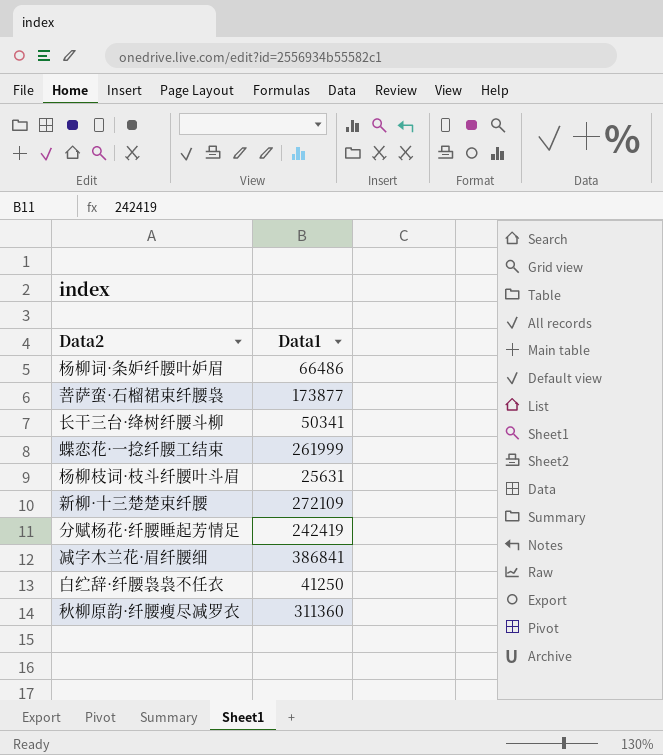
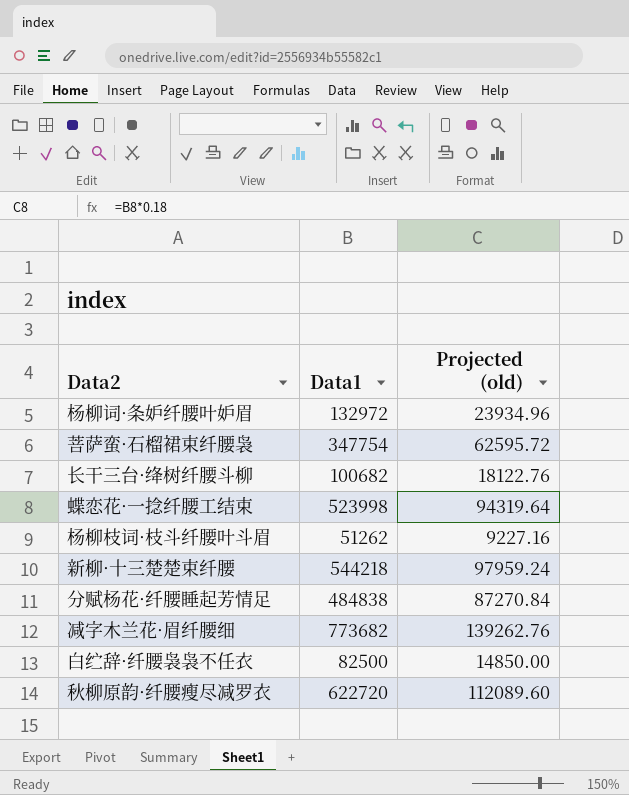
column Projected (old) | formula: none -> [Data1] * 0.18
杨柳词·条妒纤腰叶妒眉 | Data1: 66486 -> 132972
菩萨蛮·石榴裙束纤腰袅 | Data1: 173877 -> 347754
长干三台·绛树纤腰斗柳 | Data1: 50341 -> 100682
蝶恋花·一捻纤腰工结束 | Data1: 261999 -> 523998
杨柳枝词·枝斗纤腰叶斗眉 | Data1: 25631 -> 51262
新柳·十三楚楚束纤腰 | Data1: 272109 -> 544218
分赋杨花·纤腰睡起芳情足 | Data1: 242419 -> 484838
减字木兰花·眉纤腰细 | Data1: 386841 -> 773682
白纻辞·纤腰袅袅不任衣 | Data1: 41250 -> 82500
秋柳原韵·纤腰瘦尽减罗衣 | Data1: 311360 -> 622720

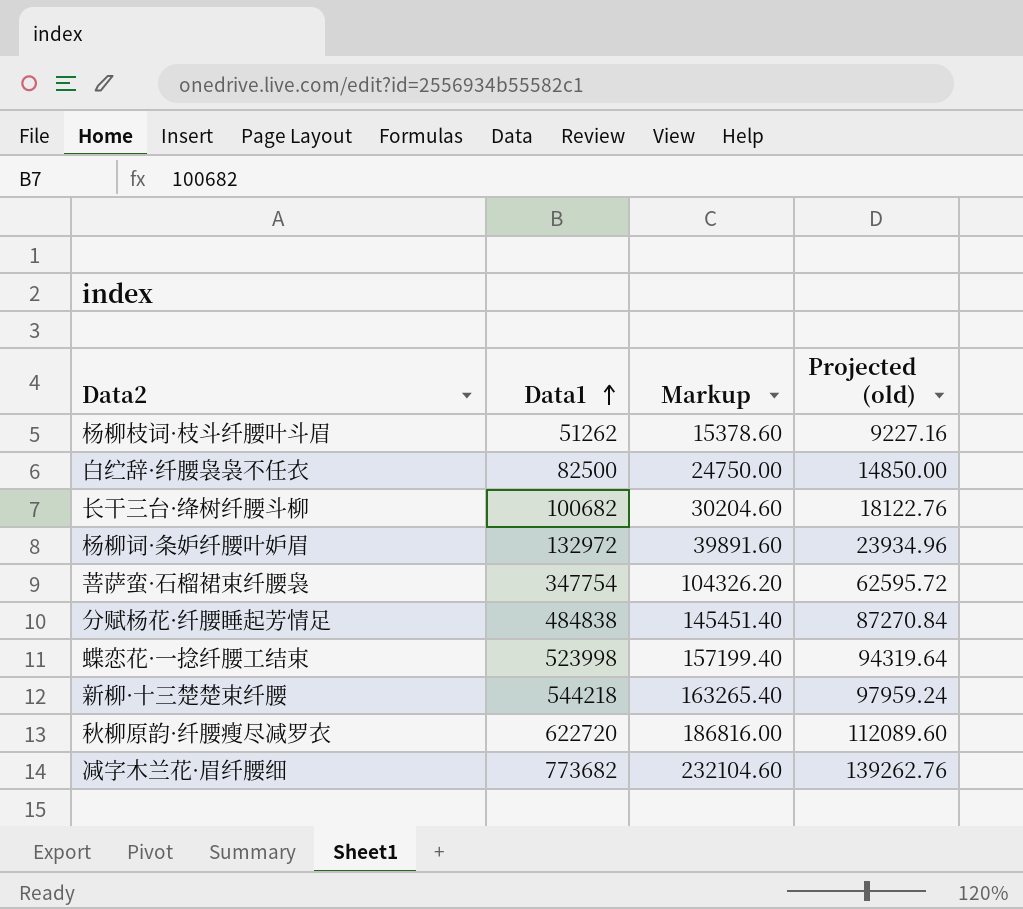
row order: none -> Data1 ascending
column Markup | formula: none -> [Data1] * 0.3

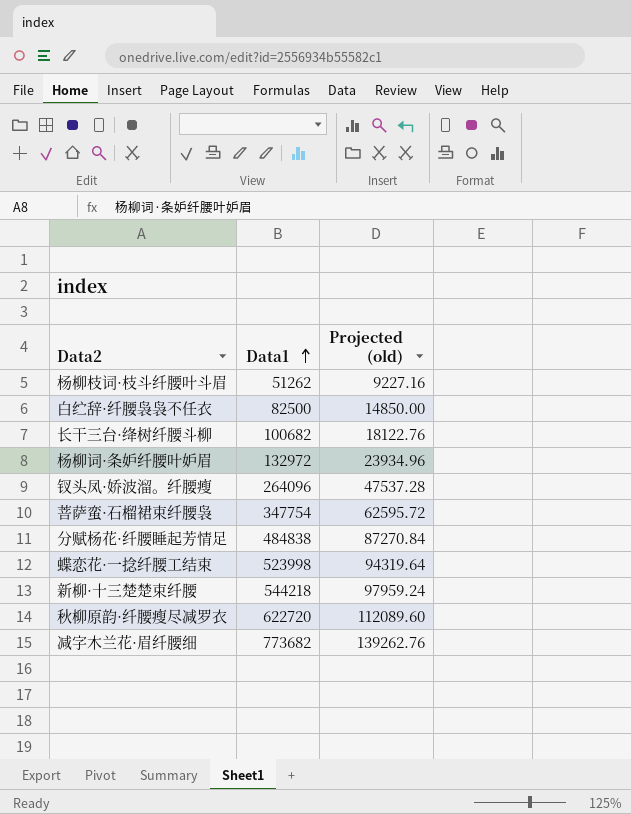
column Markup | formula: [Data1] * 0.3 -> none
row 钗头凤·娇波溜。纤腰瘦: none -> 264096 | 47537.28

